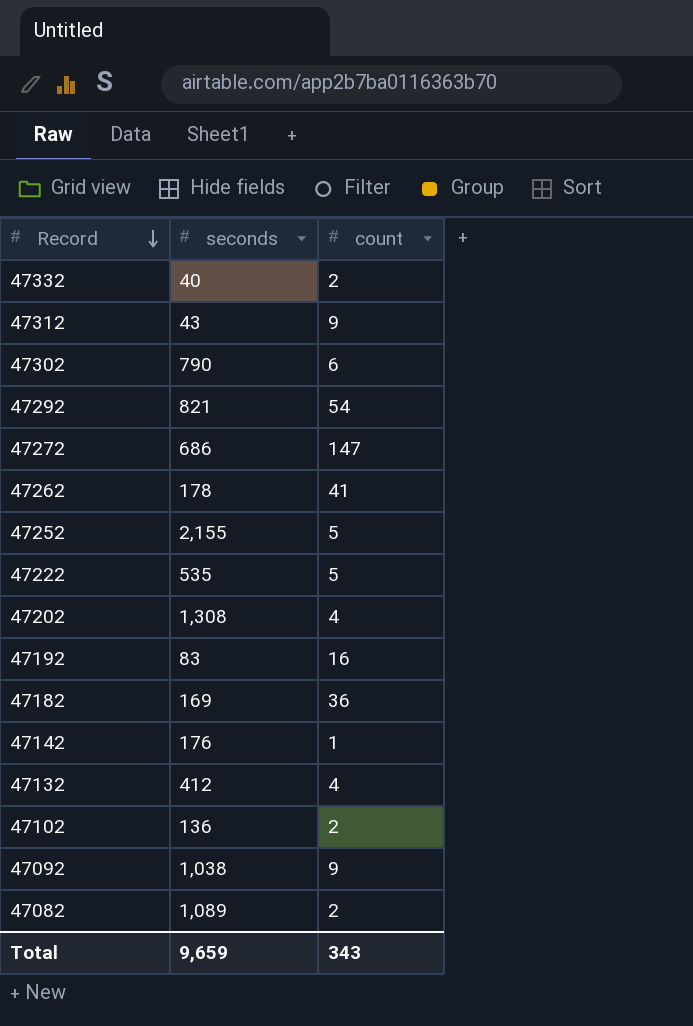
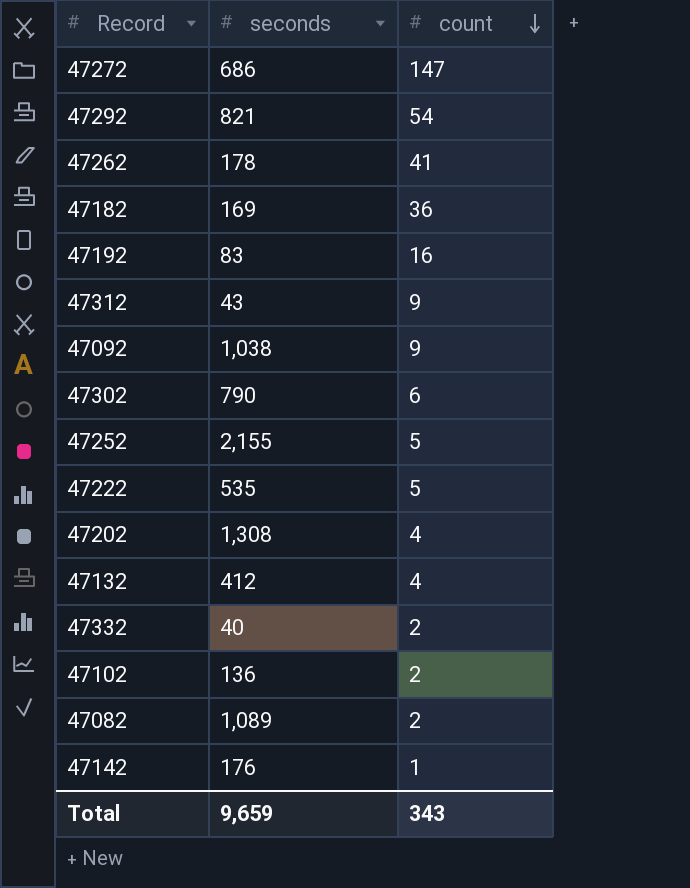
row order: Record descending -> count descending

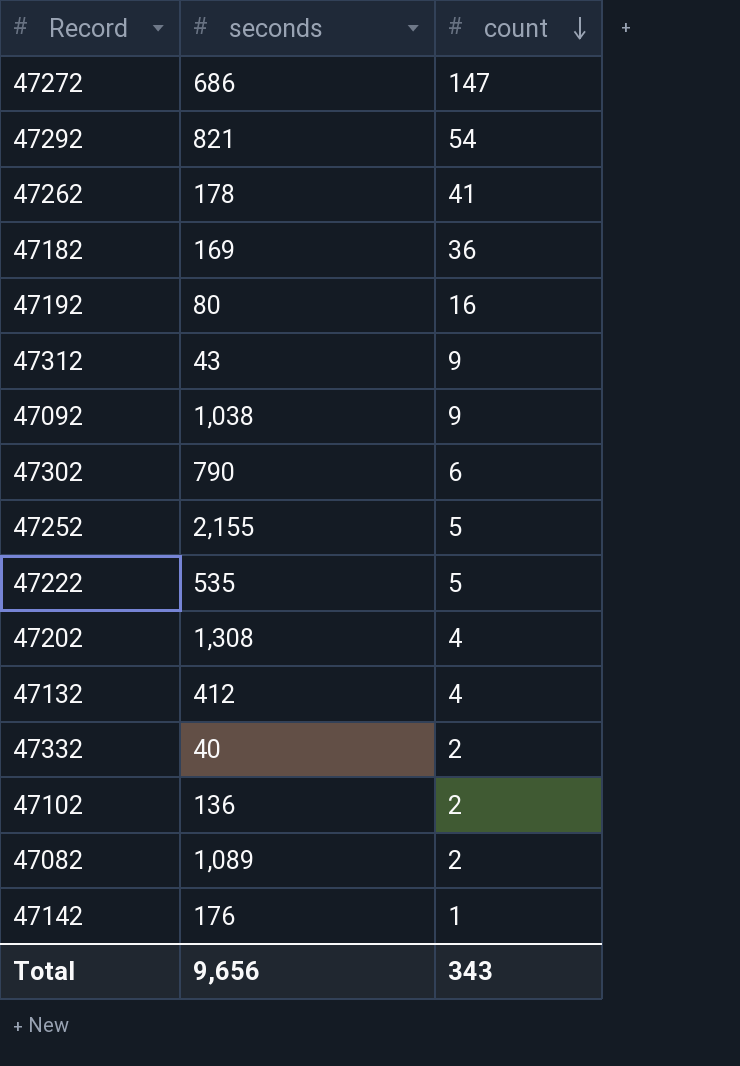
47192 | seconds: 83 -> 80
Total | seconds: 9,659 -> 9,656

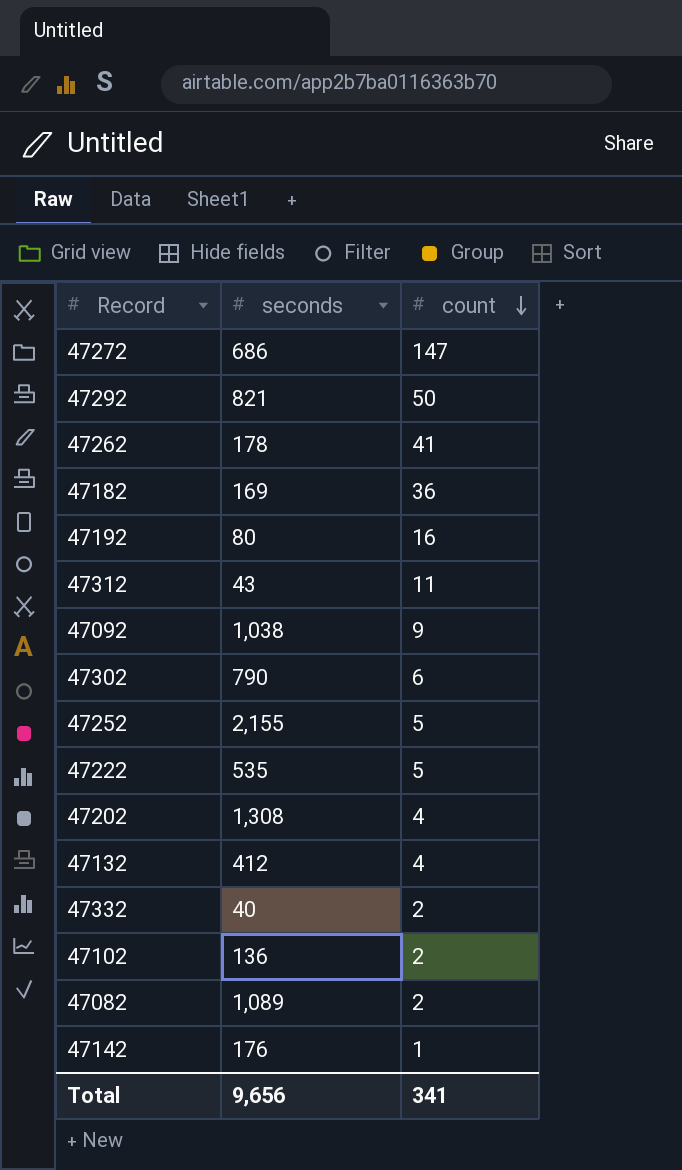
47292 | count: 54 -> 50
47312 | count: 9 -> 11
Total | count: 343 -> 341

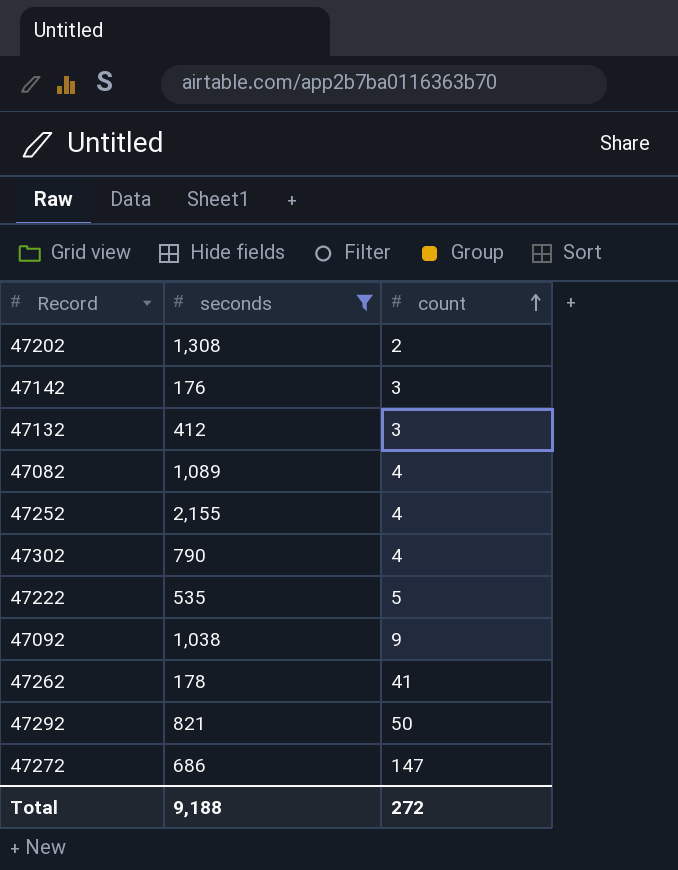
filter: none -> seconds >= 176
row order: count descending -> count ascending
47202 | count: 4 -> 2
47142 | count: 1 -> 3
47132 | count: 4 -> 3
47082 | count: 2 -> 4
47252 | count: 5 -> 4
47302 | count: 6 -> 4
Total | seconds: 9,656 -> 9,188
Total | count: 341 -> 272

